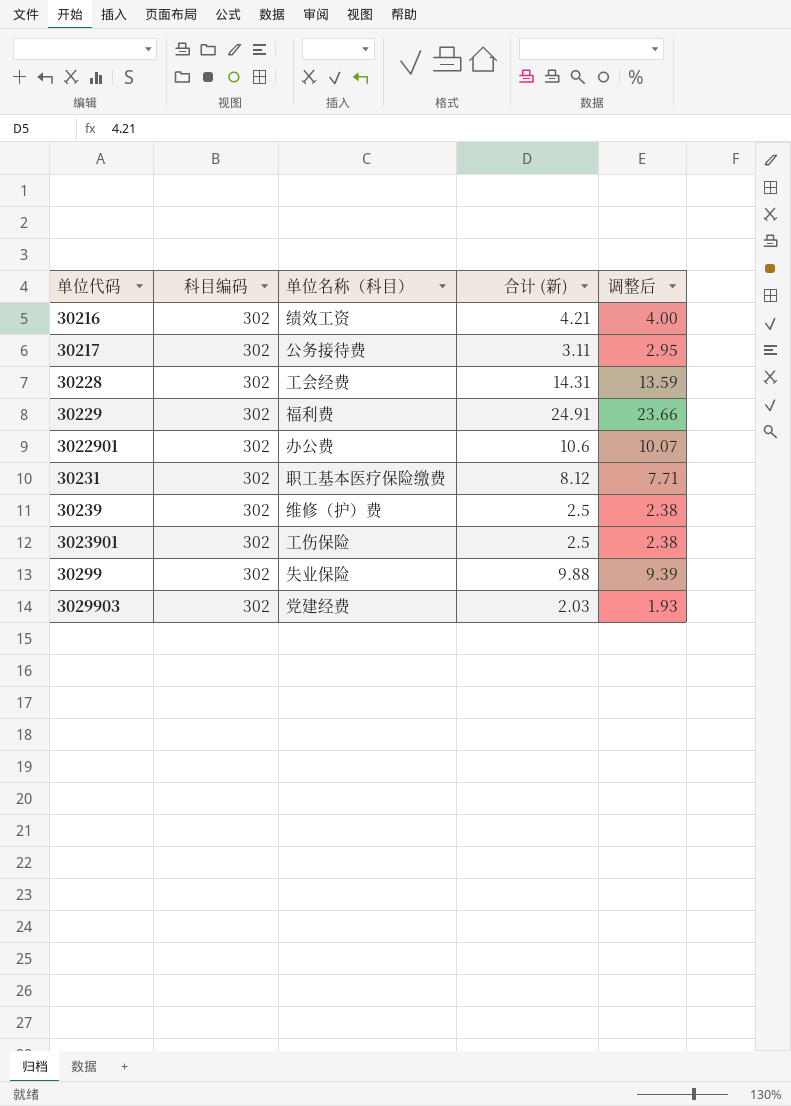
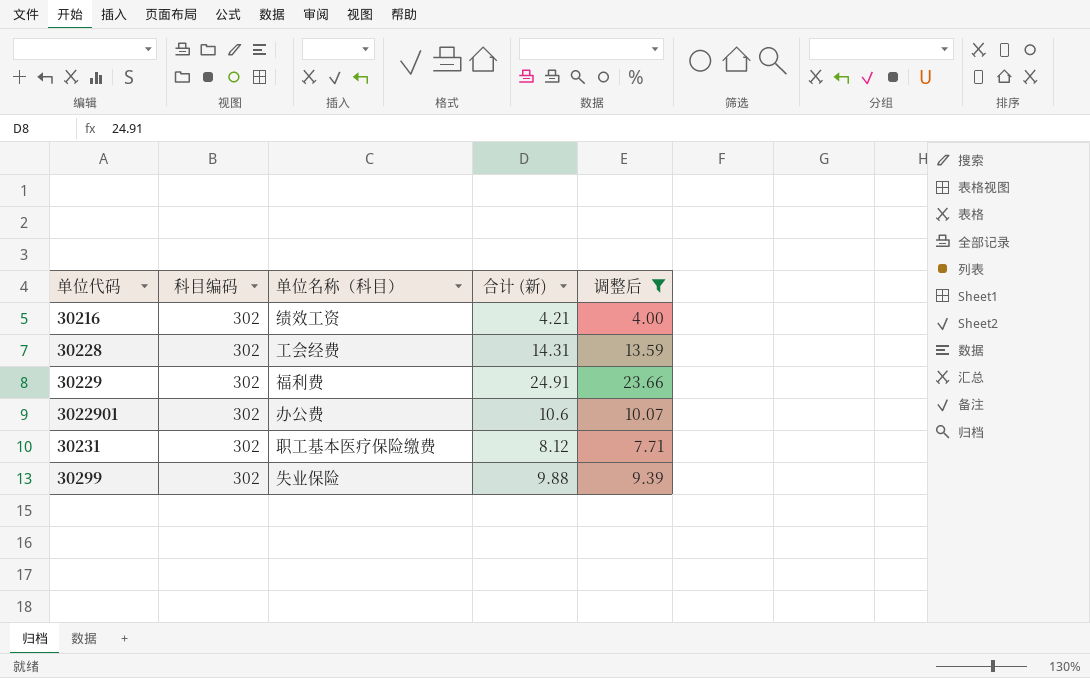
filter: none -> 调整后 >= 4.00

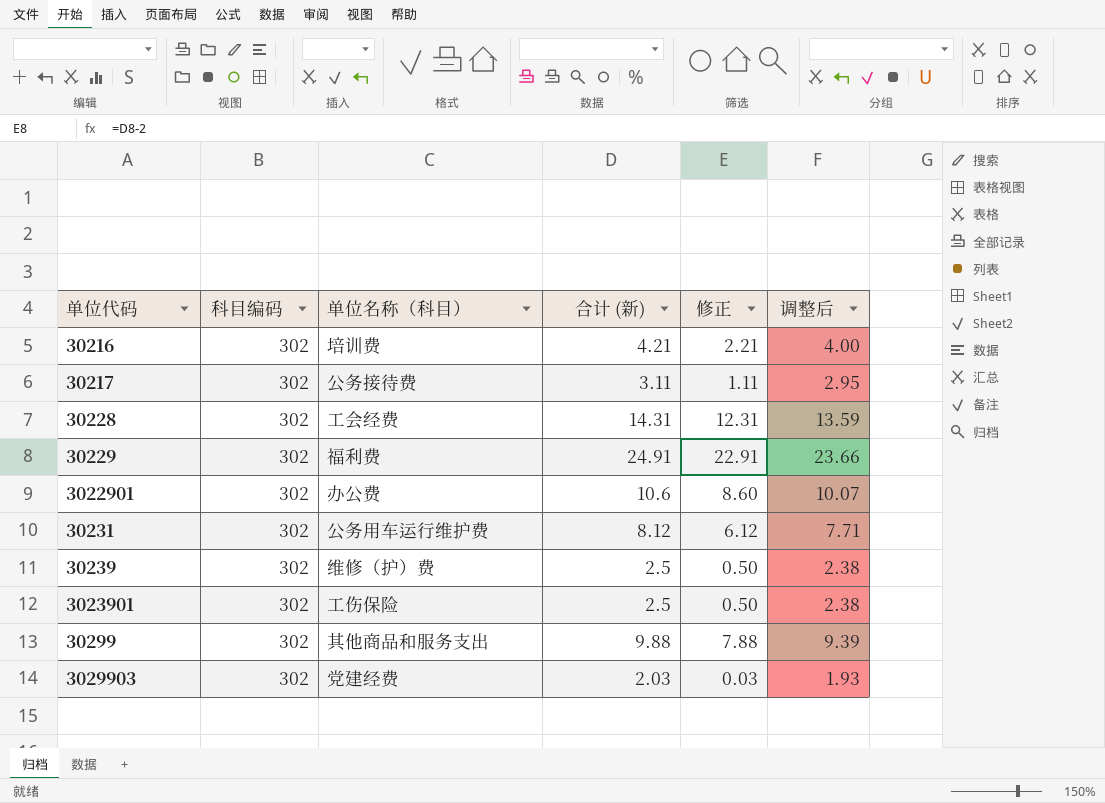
filter: 调整后 >= 4.00 -> none
column 修正 | formula: none -> [合计 (新)] - 2
30216 | 单位名称（科目）: 绩效工资 -> 培训费
30231 | 单位名称（科目）: 职工基本医疗保险缴费 -> 公务用车运行维护费
30299 | 单位名称（科目）: 失业保险 -> 其他商品和服务支出

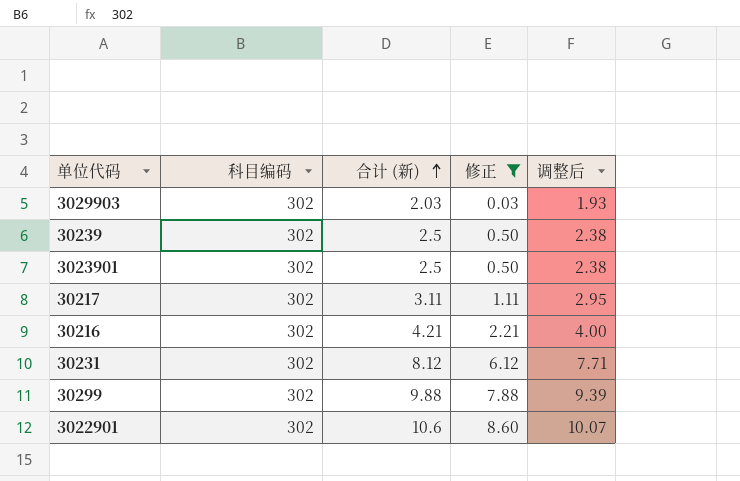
filter: none -> 修正 <= 8.60
row order: none -> 合计 (新) ascending
column 单位名称（科目） | position: 3 -> none

